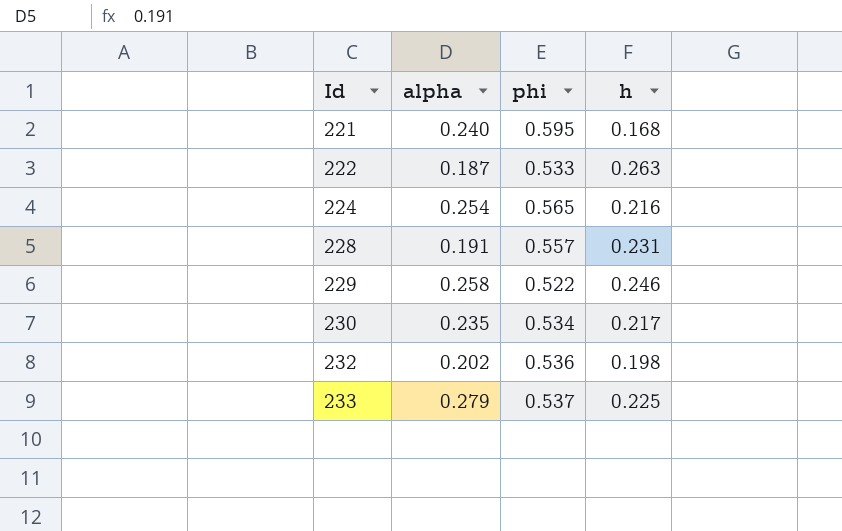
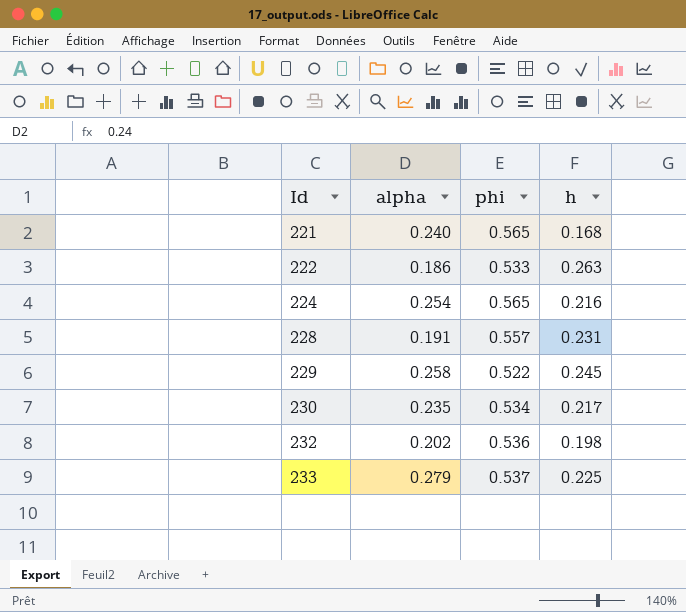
221 | phi: 0.595 -> 0.565
222 | alpha: 0.187 -> 0.186
229 | h: 0.246 -> 0.245

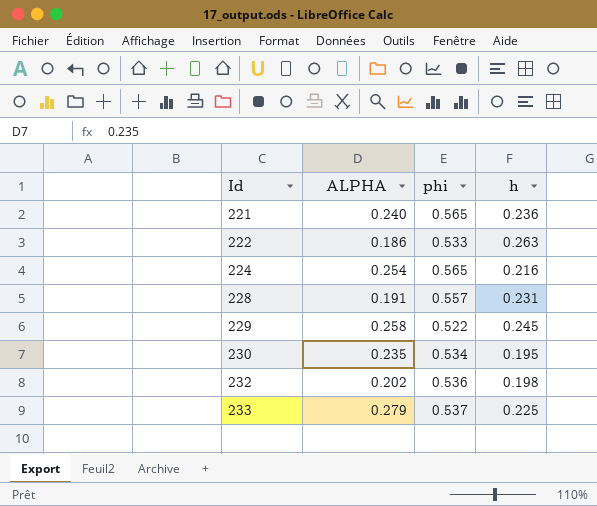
column name: alpha -> ALPHA
221 | h: 0.168 -> 0.236
230 | h: 0.217 -> 0.195

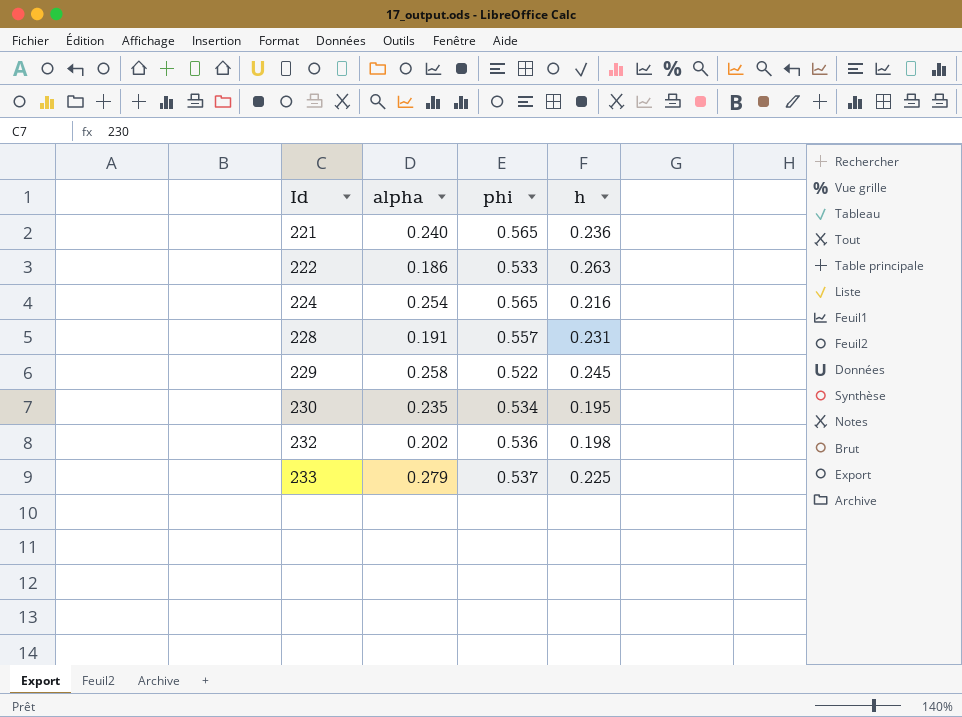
column name: ALPHA -> alpha

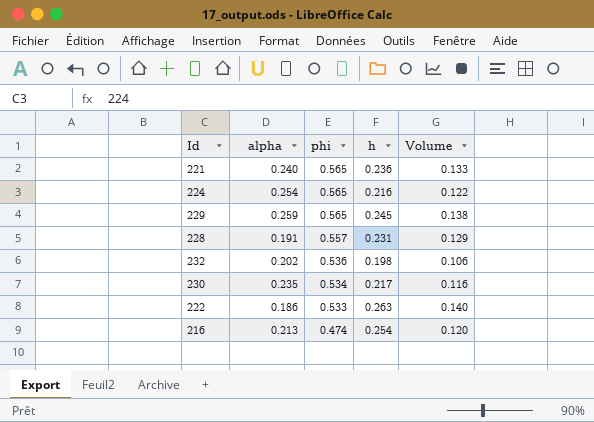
row order: Id ascending -> phi descending
column Volume | formula: none -> [phi] * [h]
row 233: 0.279 | 0.537 | 0.225 -> none
229 | alpha: 0.258 -> 0.259
229 | phi: 0.522 -> 0.565
230 | h: 0.195 -> 0.217
row 216: none -> 0.213 | 0.474 | 0.254 | 0.120

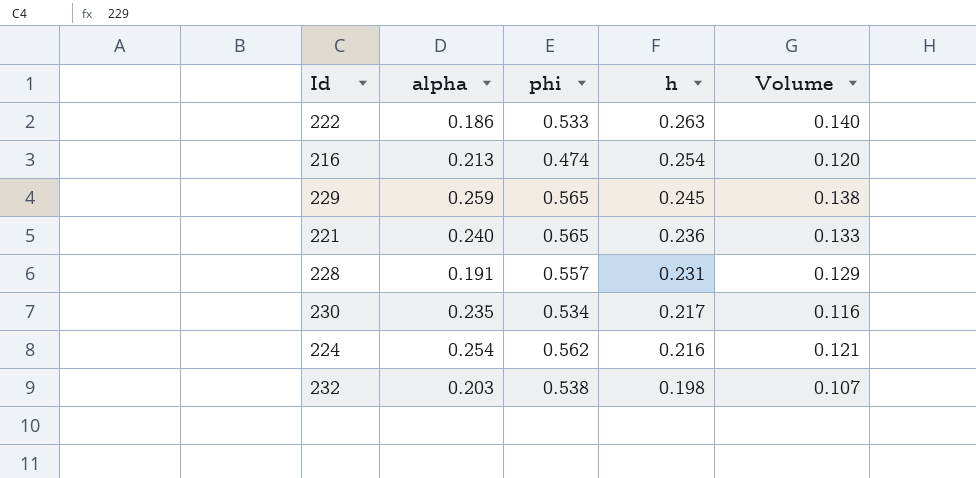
row order: phi descending -> h descending
224 | phi: 0.565 -> 0.562
224 | Volume: 0.122 -> 0.121
232 | alpha: 0.202 -> 0.203
232 | phi: 0.536 -> 0.538
232 | Volume: 0.106 -> 0.107

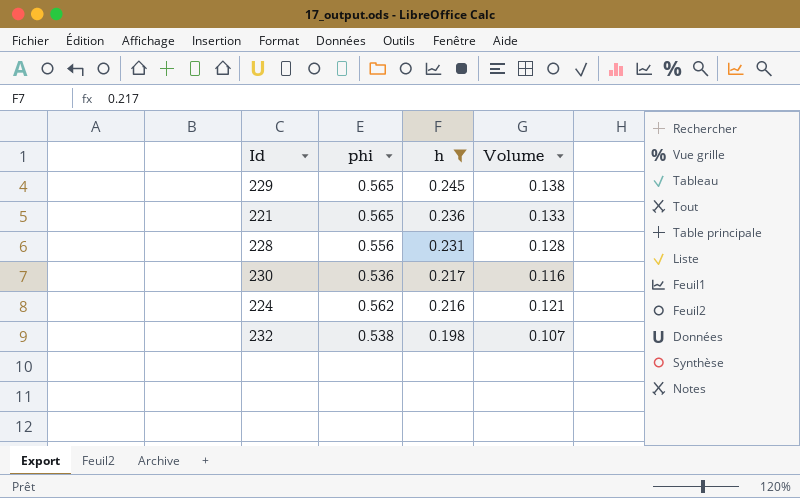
filter: none -> h <= 0.245
column alpha | position: 2 -> none
228 | phi: 0.557 -> 0.556
228 | Volume: 0.129 -> 0.128
230 | phi: 0.534 -> 0.536

